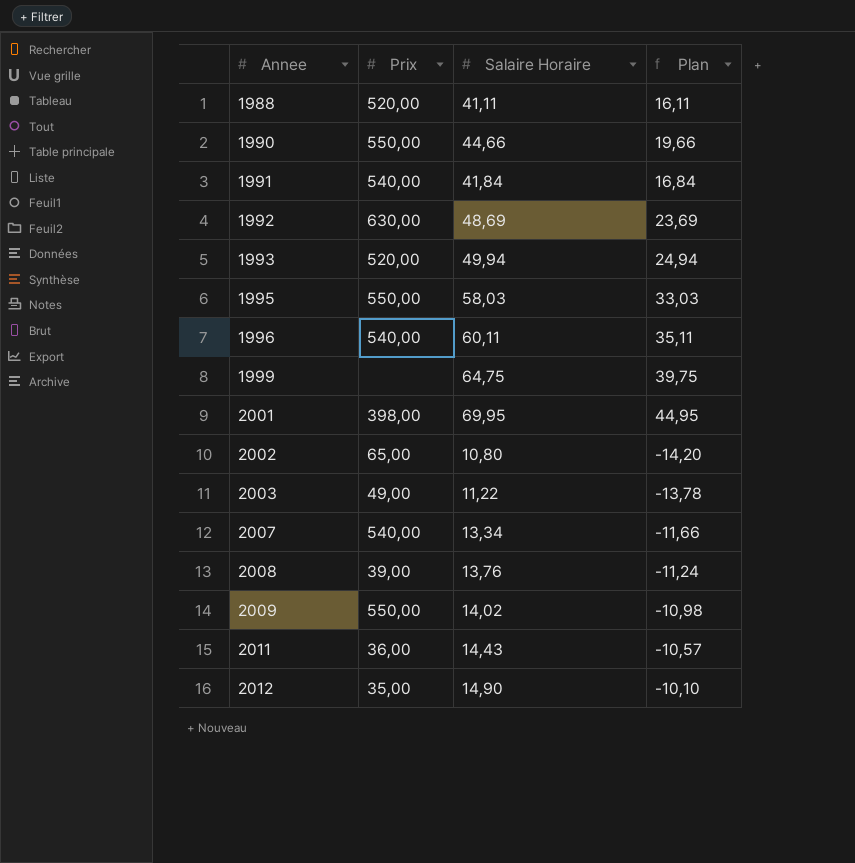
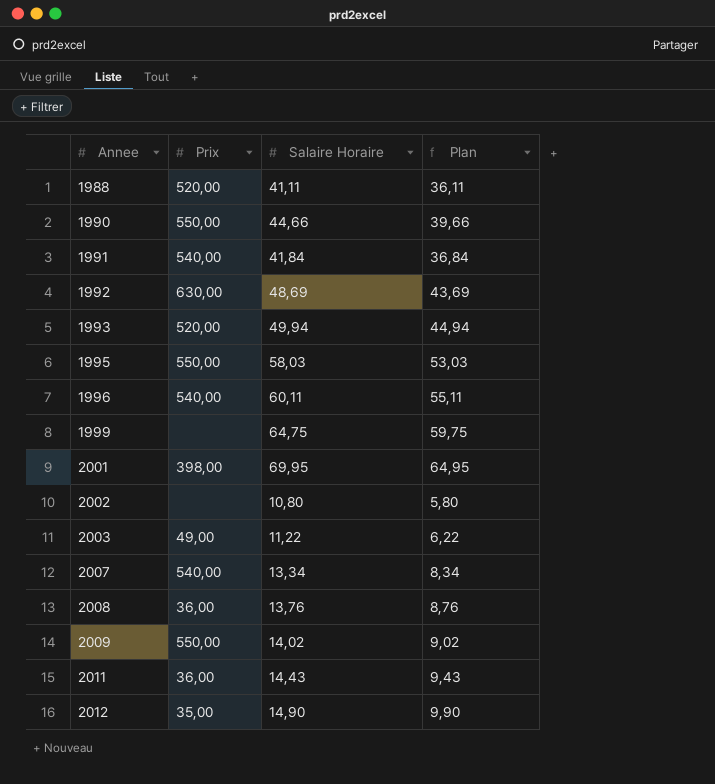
column Plan | formula: [Salaire Horaire] - 25 -> [Salaire Horaire] - 5
2002 | Prix: 65,00 -> none
2008 | Prix: 39,00 -> 36,00

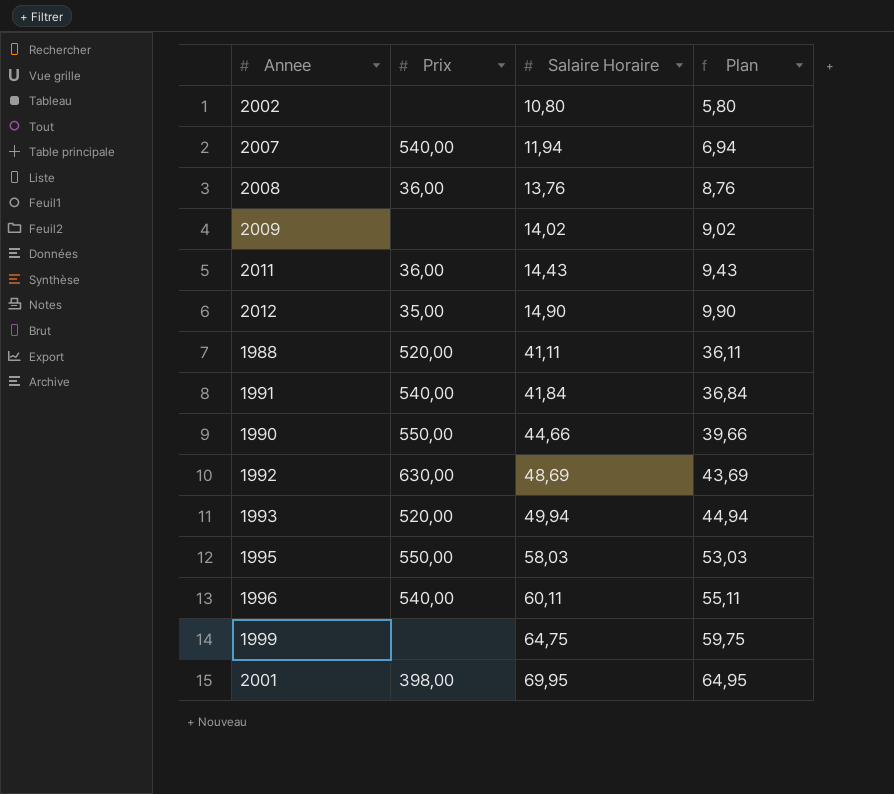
row order: Annee ascending -> Salaire Horaire ascending
row 2003: 49,00 | 11,22 | 6,22 -> none
2007 | Salaire Horaire: 13,34 -> 11,94
2007 | Plan: 8,34 -> 6,94
2009 | Prix: 550,00 -> none

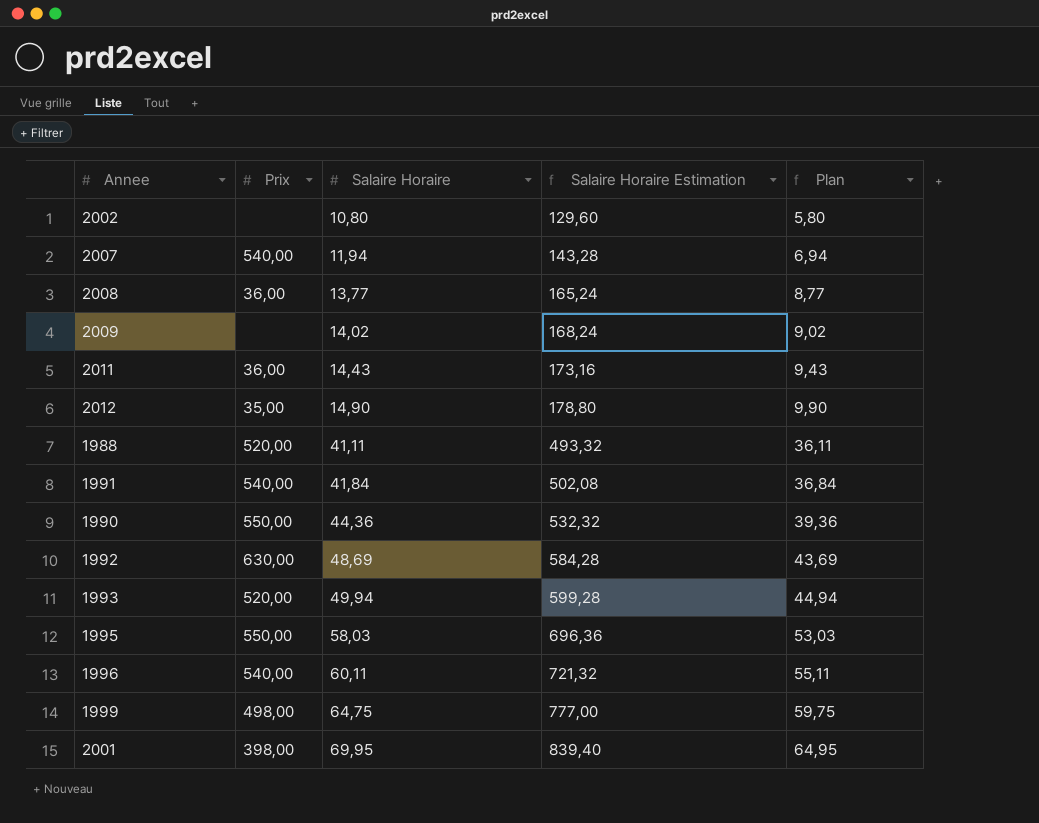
column Salaire Horaire Estimation | formula: none -> [Salaire Horaire] * 12
2008 | Salaire Horaire: 13,76 -> 13,77
2008 | Plan: 8,76 -> 8,77
1990 | Salaire Horaire: 44,66 -> 44,36
1990 | Plan: 39,66 -> 39,36
1999 | Prix: none -> 498,00

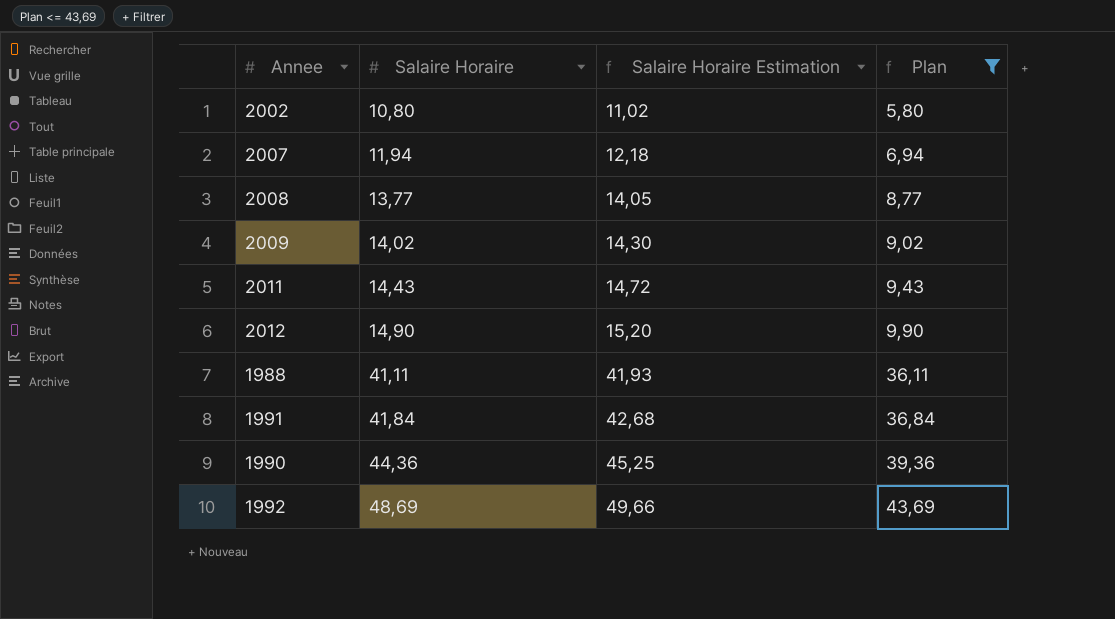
filter: none -> Plan <= 43,69
column Prix | position: 2 -> none
column Salaire Horaire Estimation | formula: [Salaire Horaire] * 12 -> [Salaire Horaire] * 1,02

